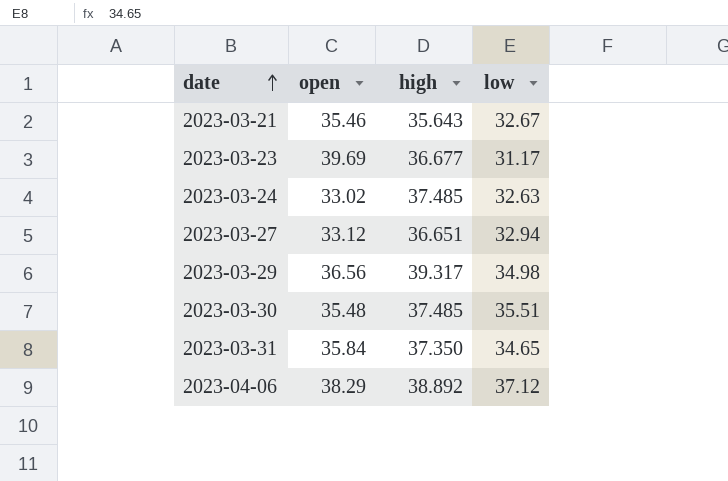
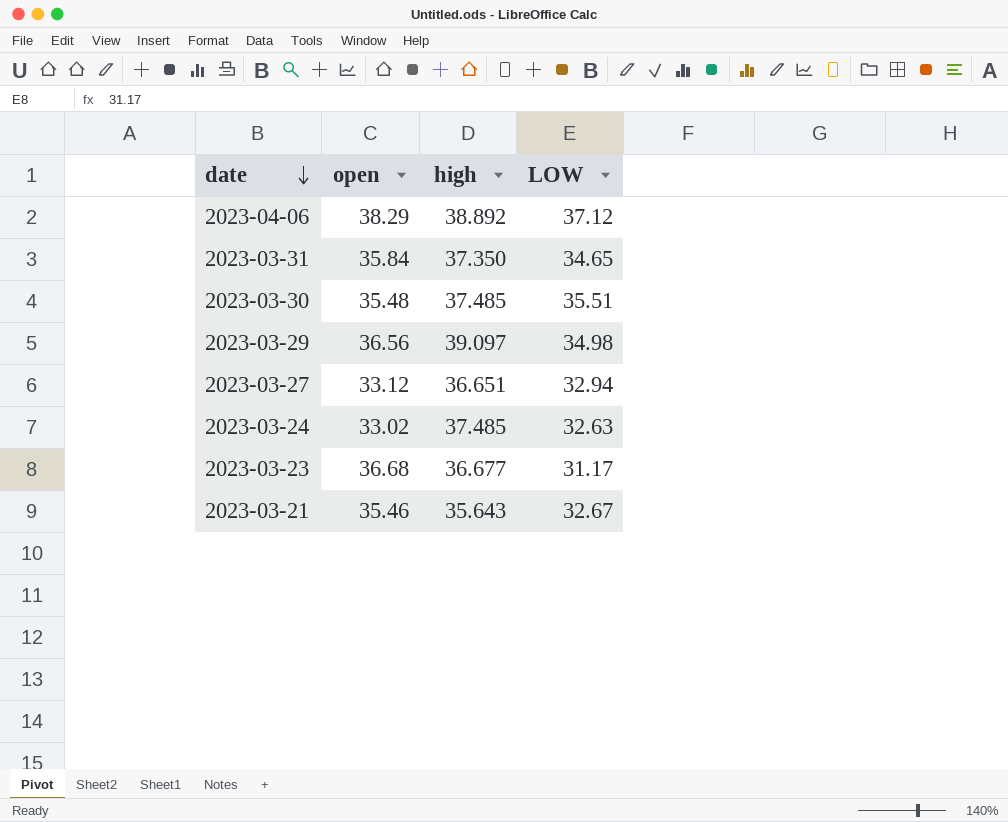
row order: date ascending -> date descending
column name: low -> LOW
2023-03-29 | high: 39.317 -> 39.097
2023-03-23 | open: 39.69 -> 36.68

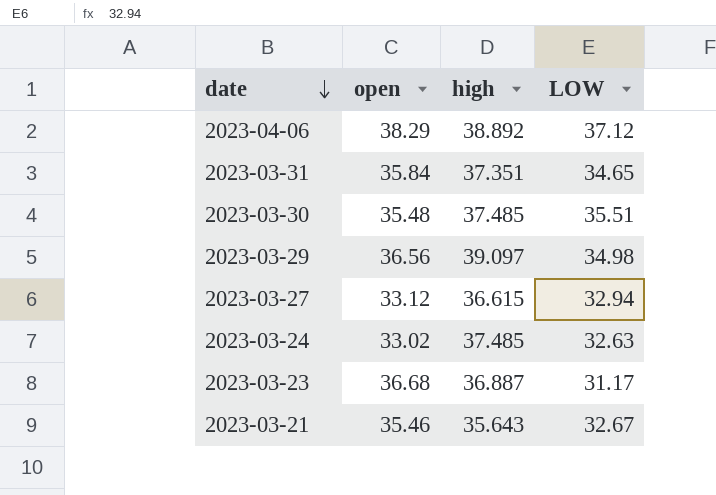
2023-03-31 | high: 37.350 -> 37.351
2023-03-27 | high: 36.651 -> 36.615
2023-03-23 | high: 36.677 -> 36.887

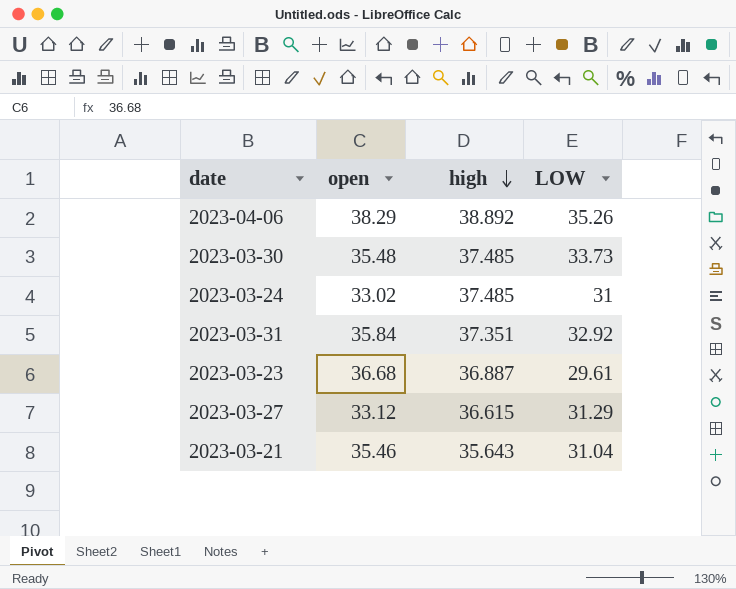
row order: date descending -> high descending
row 2023-03-29: 36.56 | 39.097 | 34.98 -> none
2023-04-06 | LOW: 37.12 -> 35.26
2023-03-30 | LOW: 35.51 -> 33.73
2023-03-24 | LOW: 32.63 -> 31
2023-03-31 | LOW: 34.65 -> 32.92
2023-03-23 | LOW: 31.17 -> 29.61
2023-03-27 | LOW: 32.94 -> 31.29
2023-03-21 | LOW: 32.67 -> 31.04

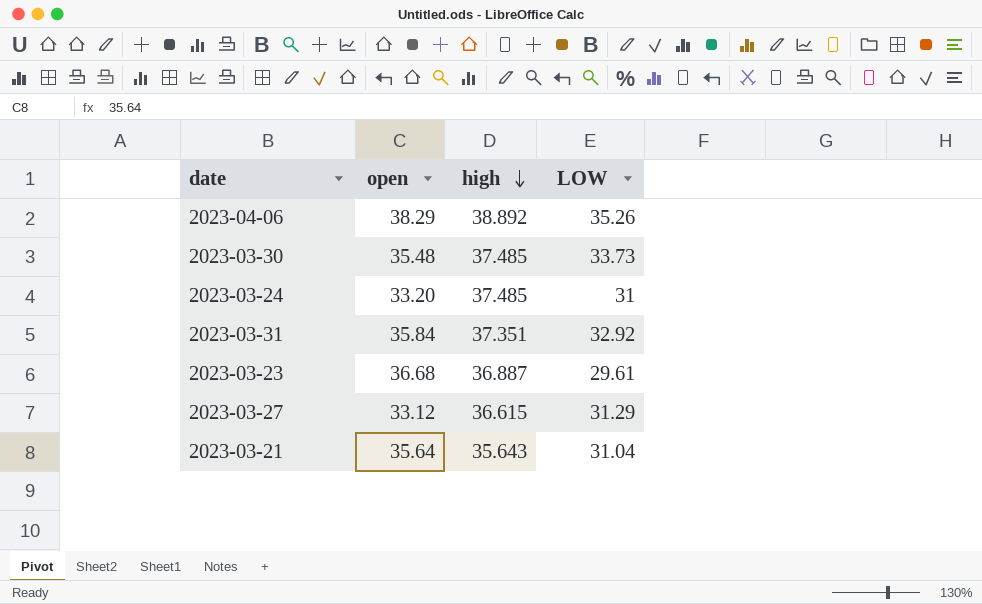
2023-03-24 | open: 33.02 -> 33.20
2023-03-21 | open: 35.46 -> 35.64

